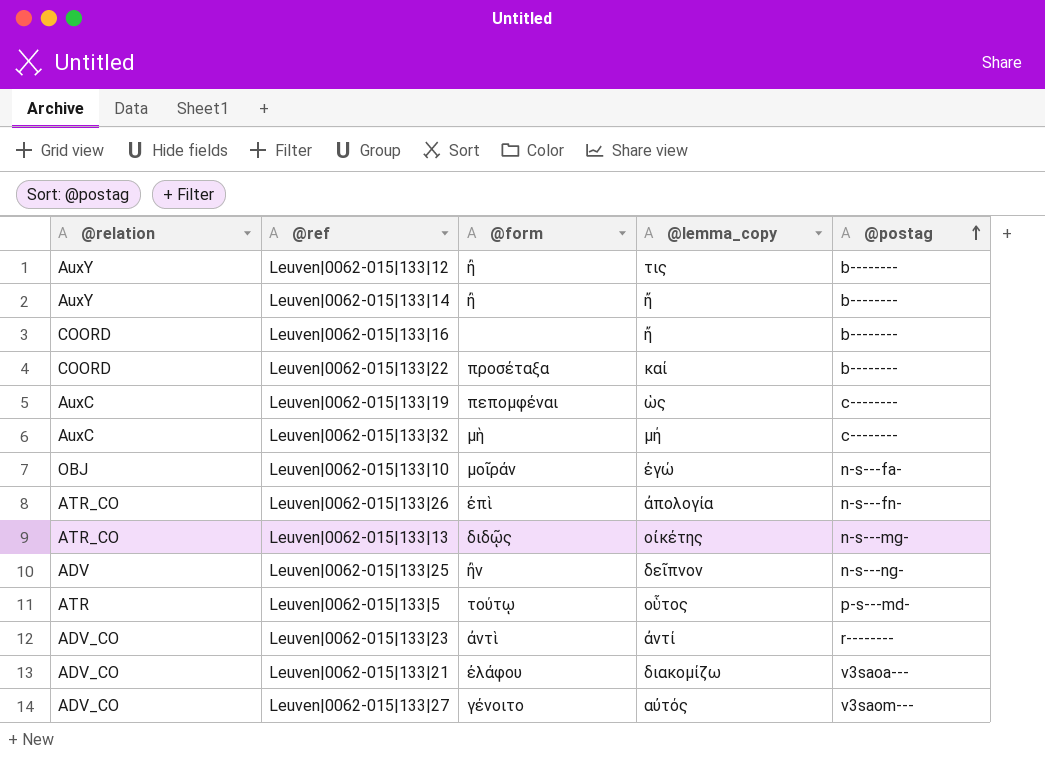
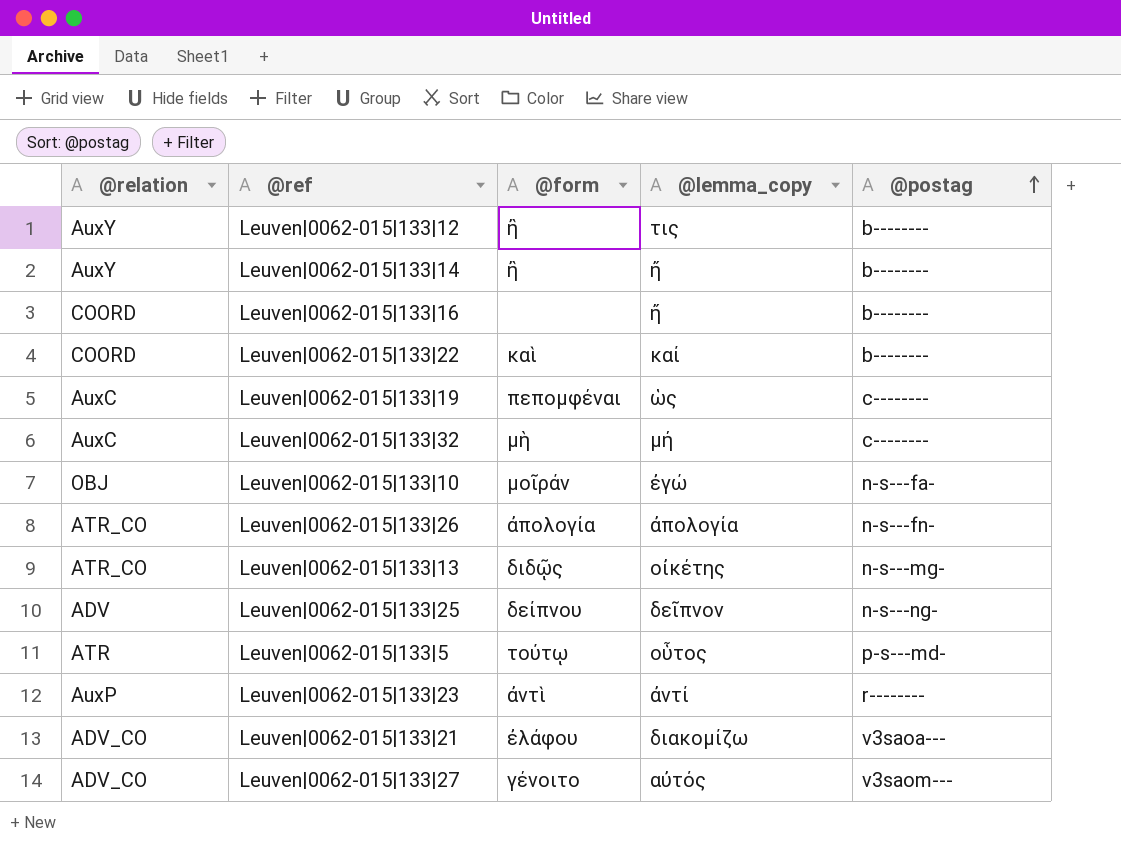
Leuven|0062-015|133|22 | @form: προσέταξα -> καὶ
Leuven|0062-015|133|26 | @form: ἐπὶ -> ἀπολογία
Leuven|0062-015|133|25 | @form: ἢν -> δείπνου
Leuven|0062-015|133|23 | @relation: ADV_CO -> AuxP

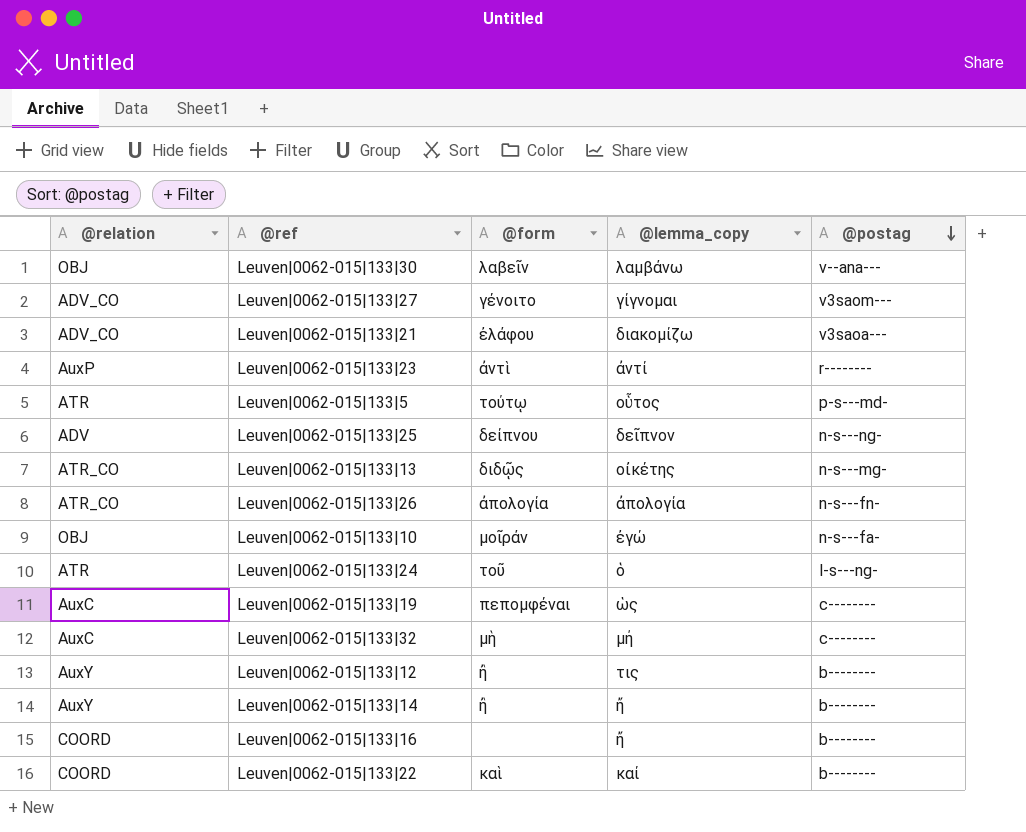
row order: @postag ascending -> @postag descending
row Leuven|0062-015|133|30: none -> OBJ | λαβεῖν | λαμβάνω | v--ana---
Leuven|0062-015|133|27 | @lemma_copy: αὐτός -> γίγνομαι
row Leuven|0062-015|133|24: none -> ATR | τοῦ | ὁ | l-s---ng-

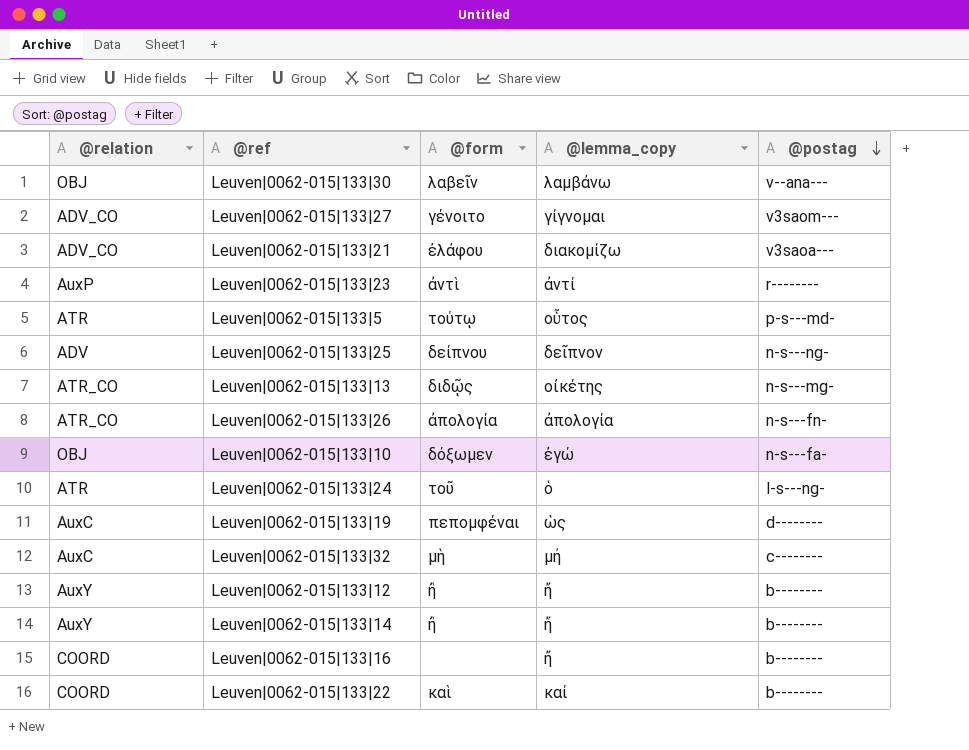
Leuven|0062-015|133|10 | @form: μοῖράν -> δόξωμεν
Leuven|0062-015|133|19 | @postag: c-------- -> d--------
Leuven|0062-015|133|12 | @lemma_copy: τις -> ἤ

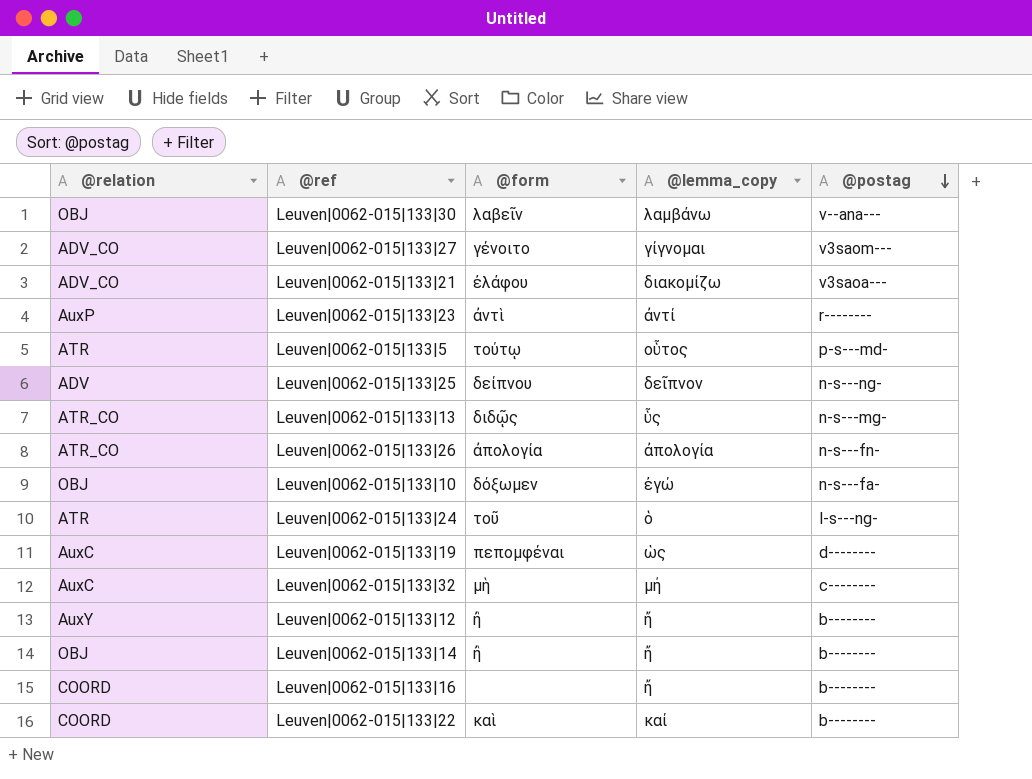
Leuven|0062-015|133|13 | @lemma_copy: οἰκέτης -> ὗς
Leuven|0062-015|133|14 | @relation: AuxY -> OBJ

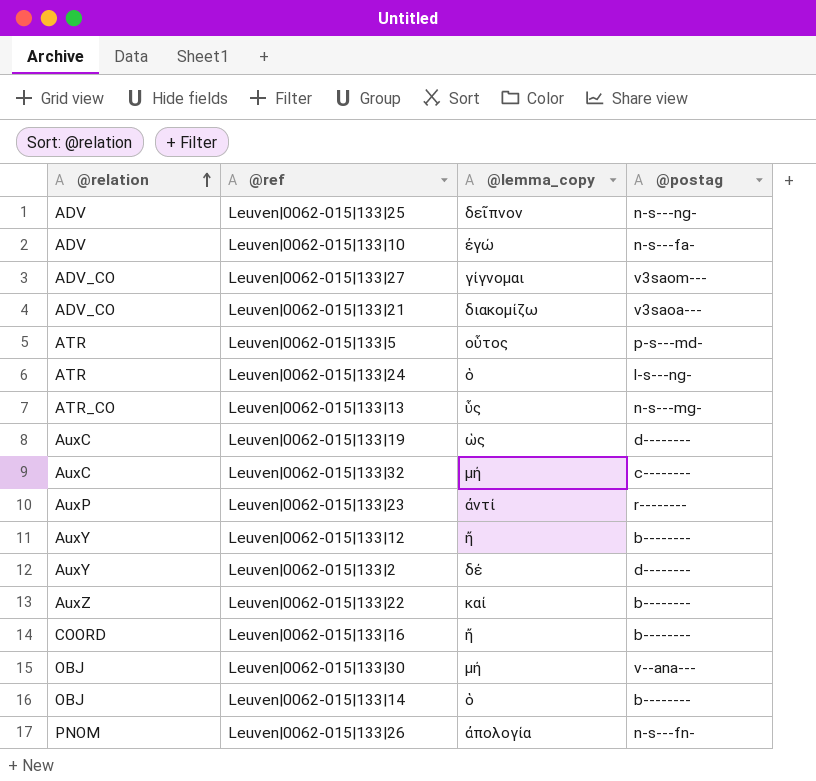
row order: @postag descending -> @relation ascending
column @form | position: 3 -> none
Leuven|0062-015|133|10 | @relation: OBJ -> ADV
row Leuven|0062-015|133|2: none -> AuxY | δέ | d--------
Leuven|0062-015|133|22 | @relation: COORD -> AuxZ
Leuven|0062-015|133|30 | @lemma_copy: λαμβάνω -> μή
Leuven|0062-015|133|14 | @lemma_copy: ἤ -> ὁ
Leuven|0062-015|133|26 | @relation: ATR_CO -> PNOM

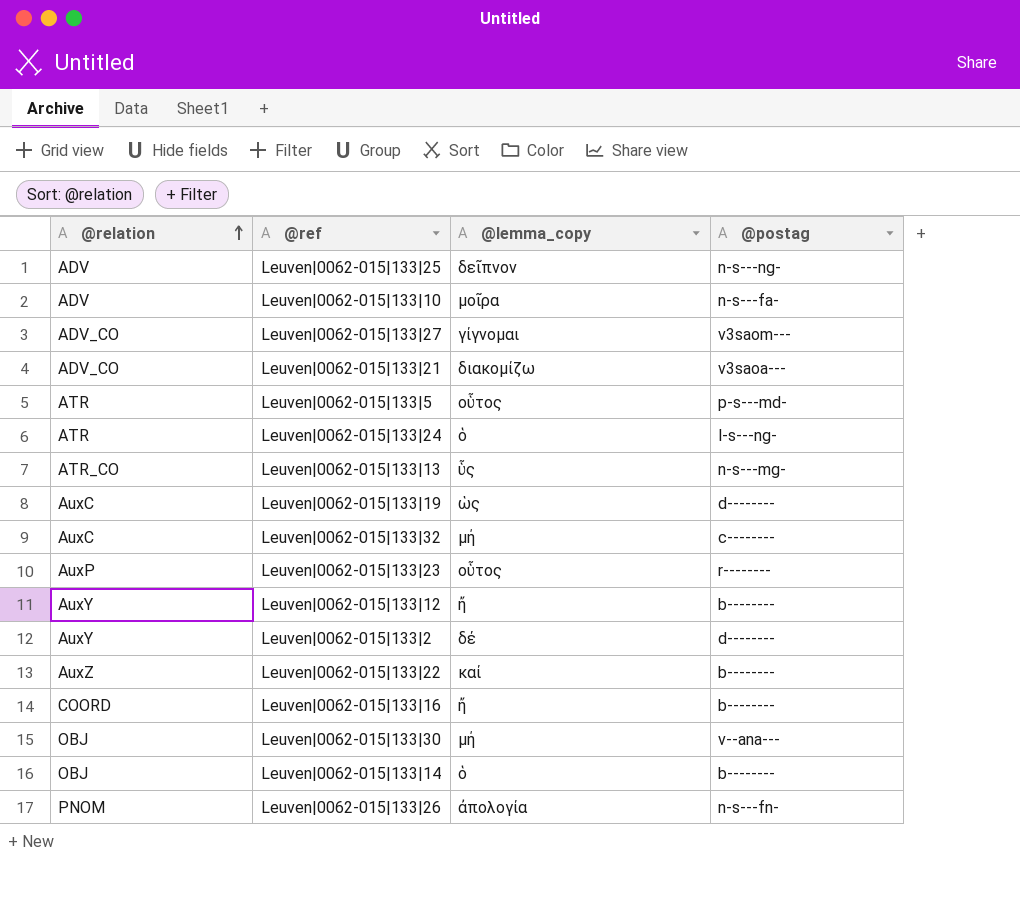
Leuven|0062-015|133|10 | @lemma_copy: ἐγώ -> μοῖρα
Leuven|0062-015|133|23 | @lemma_copy: ἀντί -> οὗτος

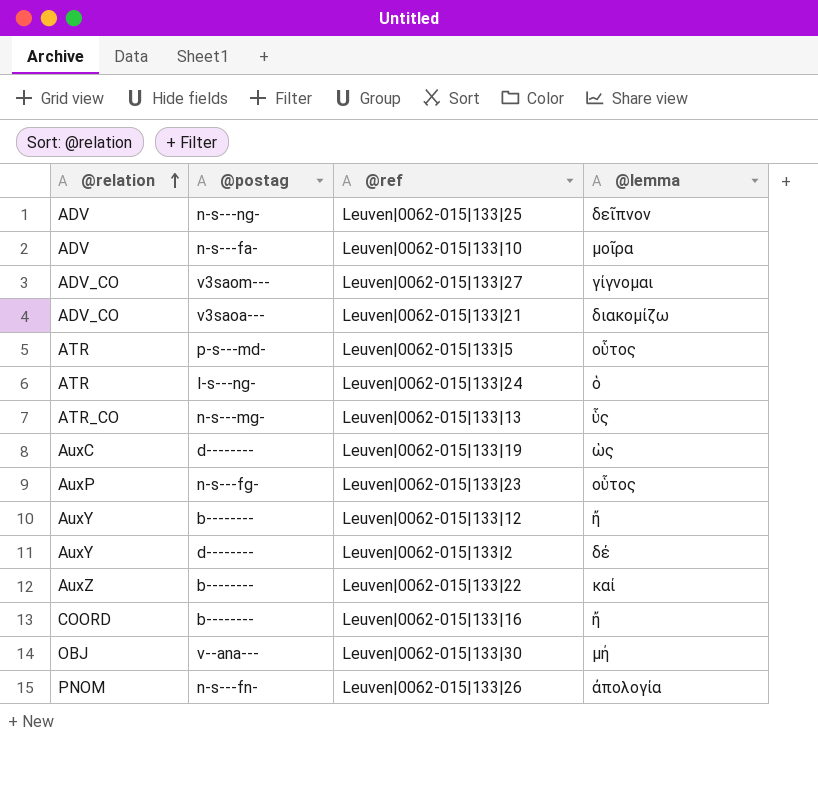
column @postag | position: 4 -> 2
column name: @lemma_copy -> @lemma
row Leuven|0062-015|133|32: AuxC | μή | c-------- -> none
row Leuven|0062-015|133|14: OBJ | ὁ | b-------- -> none
Leuven|0062-015|133|23 | @postag: r-------- -> n-s---fg-

